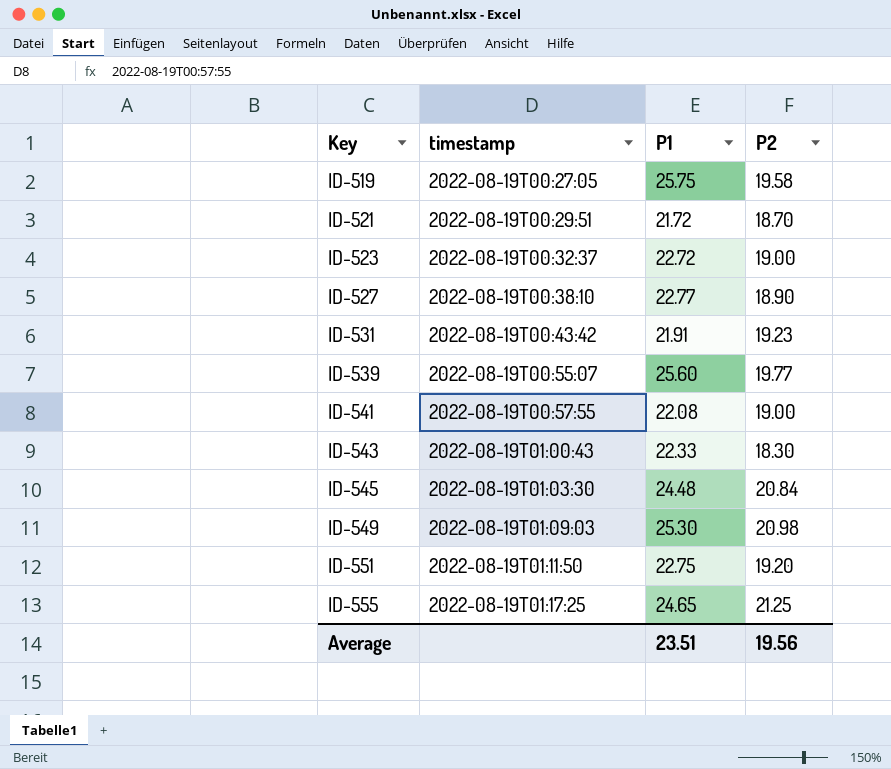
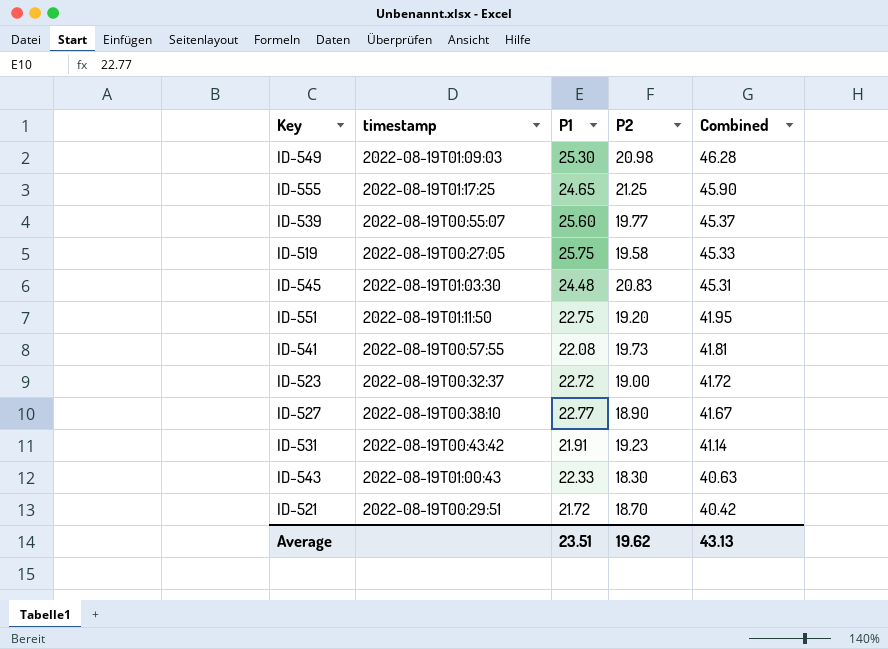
row order: Key ascending -> Combined descending
column Combined | formula: none -> [P1] + [P2]
ID-545 | P2: 20.84 -> 20.83
ID-541 | P2: 19.00 -> 19.73
Average | P2: 19.56 -> 19.62

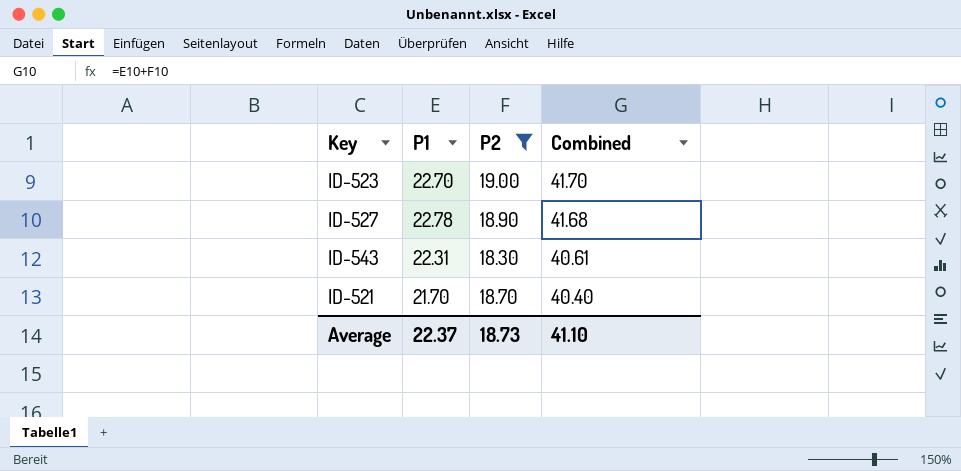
filter: none -> P2 <= 19.00
column timestamp | position: 2 -> none
ID-523 | P1: 22.72 -> 22.70
ID-523 | Combined: 41.72 -> 41.70
ID-527 | P1: 22.77 -> 22.78
ID-527 | Combined: 41.67 -> 41.68
ID-543 | P1: 22.33 -> 22.31
ID-543 | Combined: 40.63 -> 40.61
ID-521 | P1: 21.72 -> 21.70
ID-521 | Combined: 40.42 -> 40.40
Average | P1: 23.51 -> 22.37
Average | P2: 19.62 -> 18.73
Average | Combined: 43.13 -> 41.10

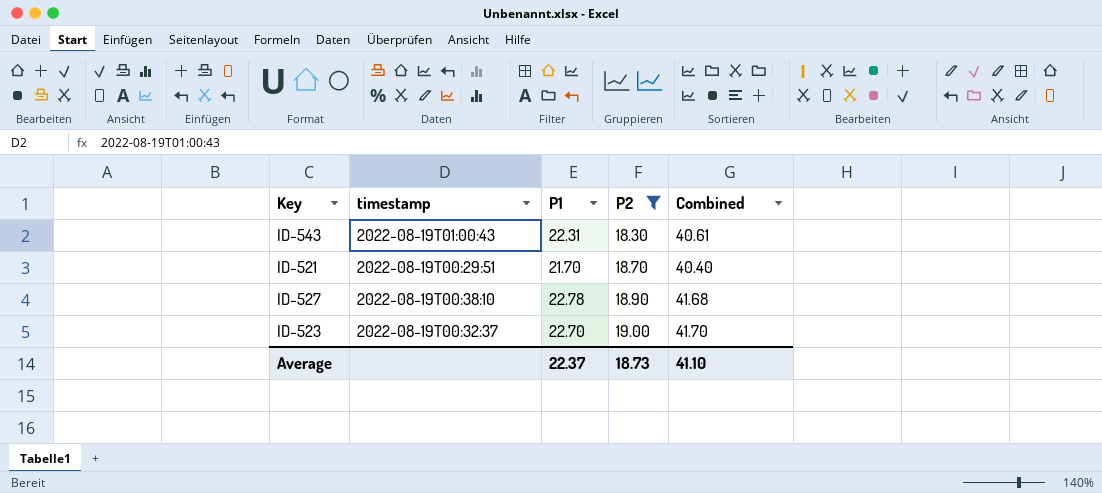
row order: Combined descending -> P2 ascending
column timestamp | position: none -> 2

